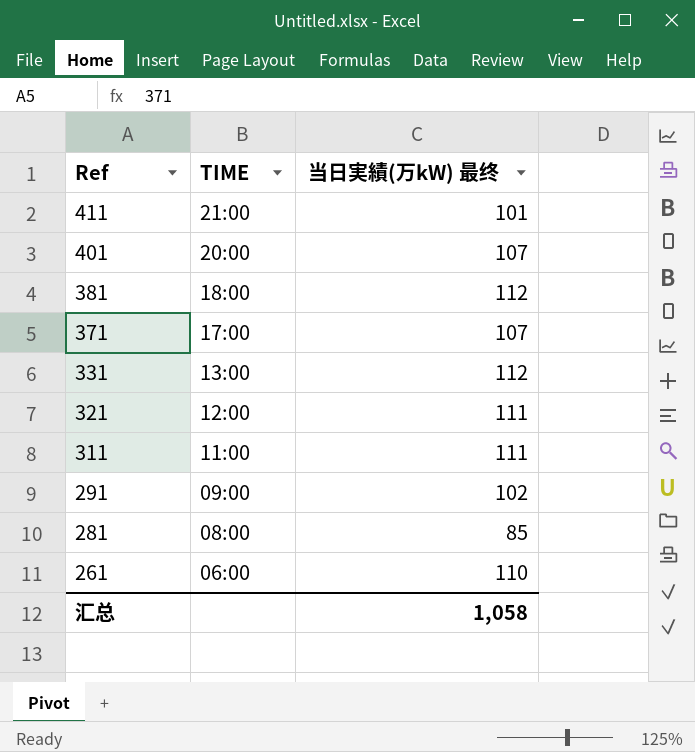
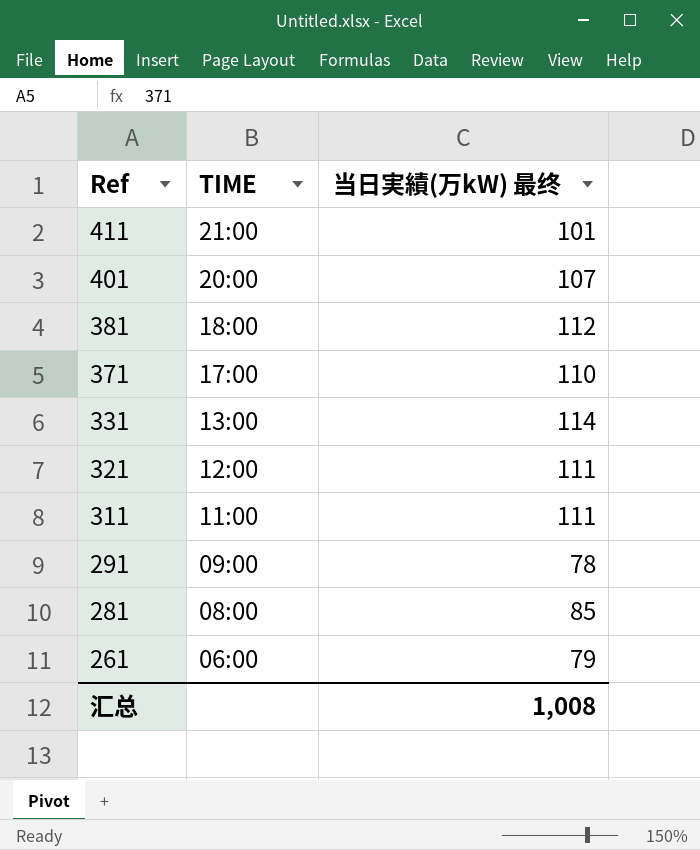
371 | 当日実績(万kW) 最终: 107 -> 110
331 | 当日実績(万kW) 最终: 112 -> 114
291 | 当日実績(万kW) 最终: 102 -> 78
261 | 当日実績(万kW) 最终: 110 -> 79
汇总 | 当日実績(万kW) 最终: 1,058 -> 1,008

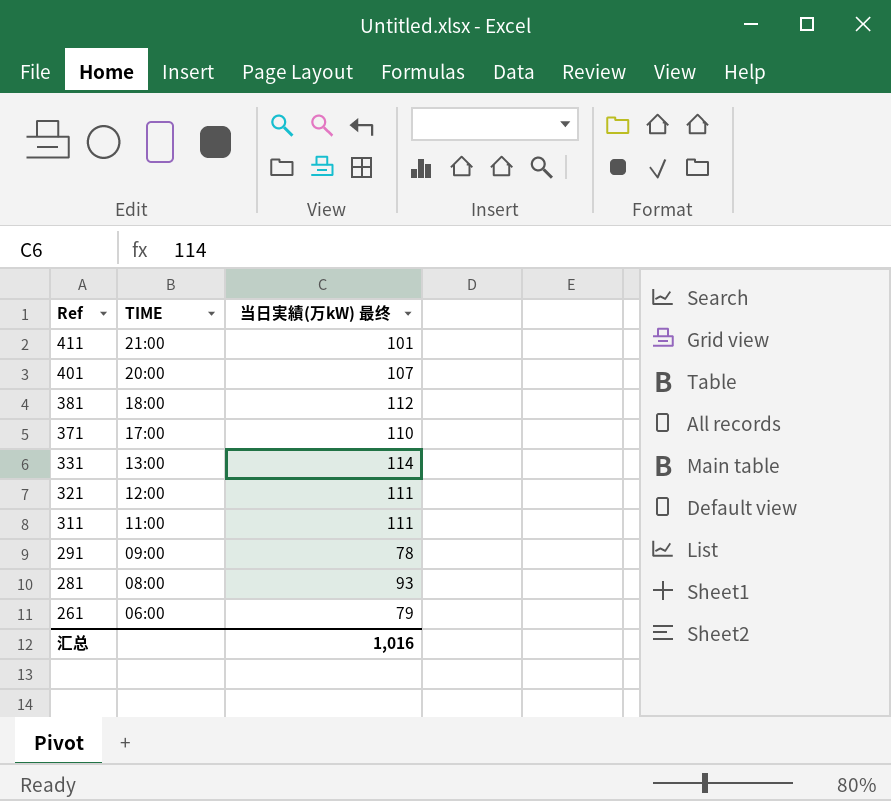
281 | 当日実績(万kW) 最终: 85 -> 93
汇总 | 当日実績(万kW) 最终: 1,008 -> 1,016

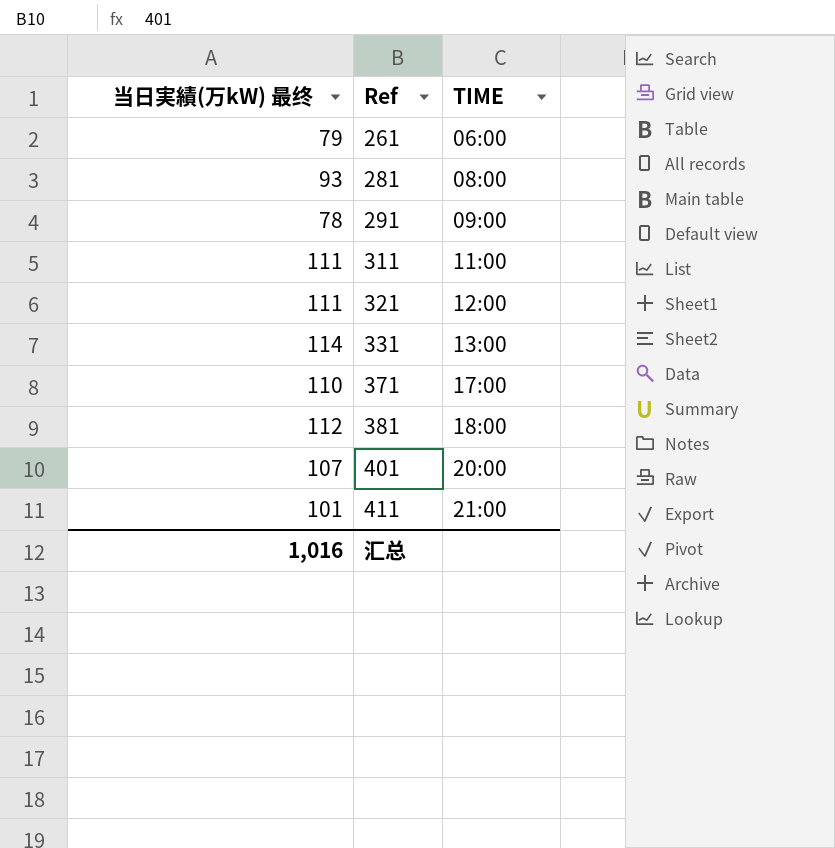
row order: Ref descending -> Ref ascending
column 当日実績(万kW) 最终 | position: 3 -> 1

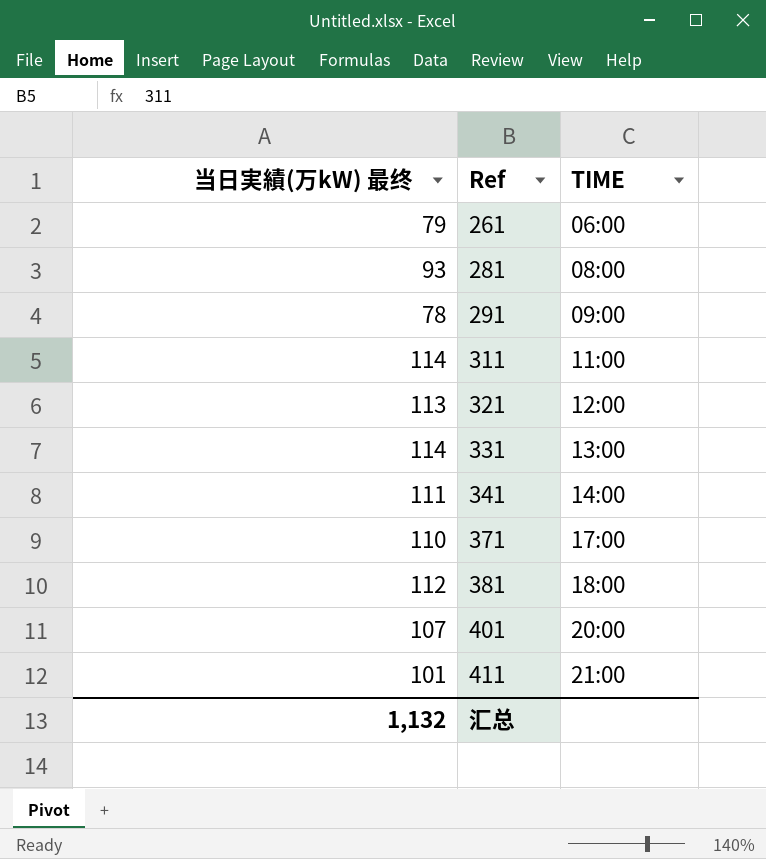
311 | 当日実績(万kW) 最终: 111 -> 114
321 | 当日実績(万kW) 最终: 111 -> 113
row 341: none -> 111 | 14:00
汇总 | 当日実績(万kW) 最终: 1,016 -> 1,132

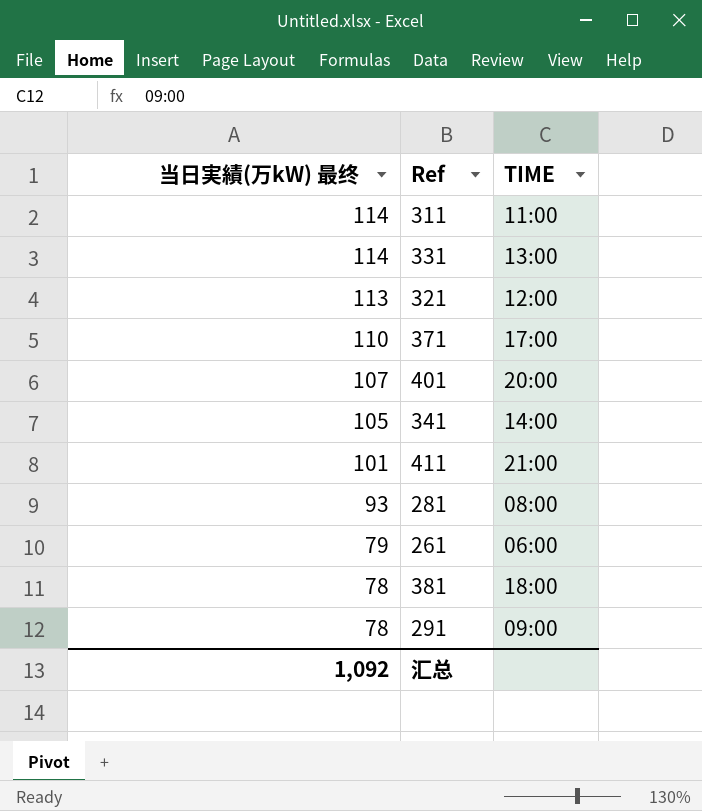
row order: Ref ascending -> 当日実績(万kW) 最终 descending
341 | 当日実績(万kW) 最终: 111 -> 105
381 | 当日実績(万kW) 最终: 112 -> 78
汇总 | 当日実績(万kW) 最终: 1,132 -> 1,092

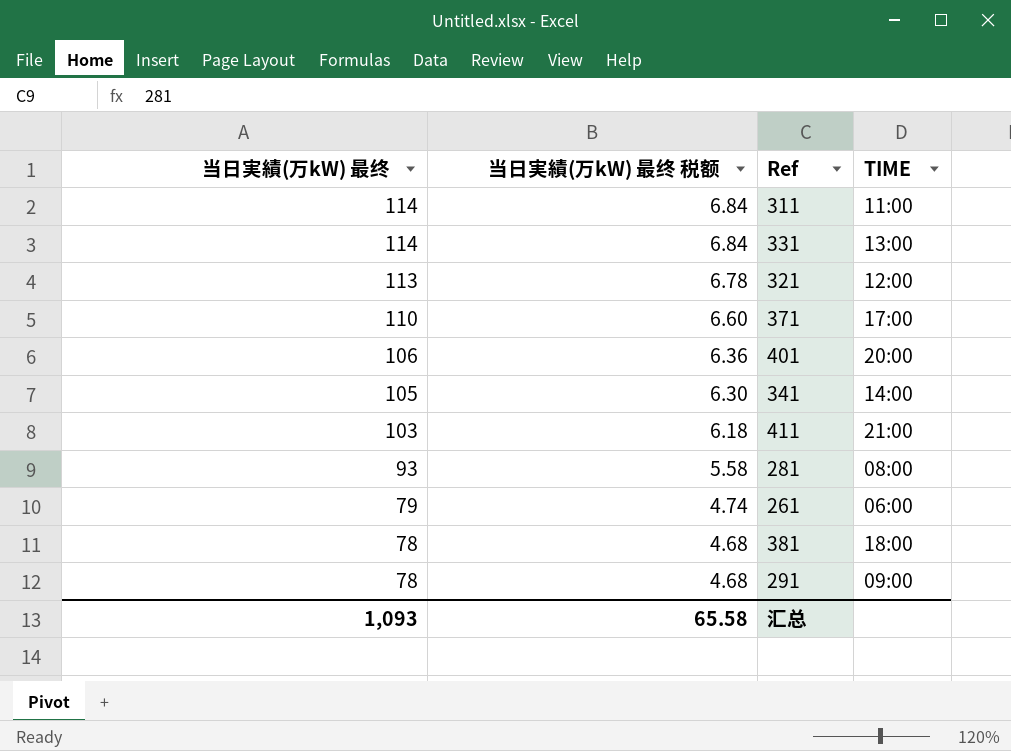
column 当日実績(万kW) 最终 税额 | formula: none -> [当日実績(万kW) 最终] * 0.06
401 | 当日実績(万kW) 最终: 107 -> 106
411 | 当日実績(万kW) 最终: 101 -> 103
汇总 | 当日実績(万kW) 最终: 1,092 -> 1,093

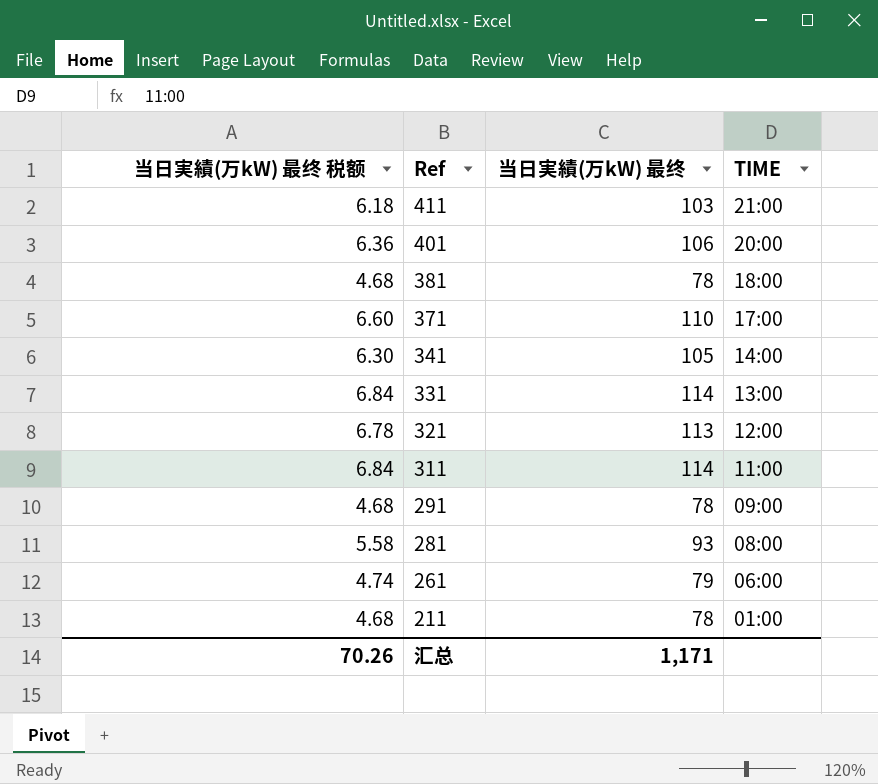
row order: 当日実績(万kW) 最终 descending -> Ref descending
column 当日実績(万kW) 最终 | position: 1 -> 3
row 211: none -> 4.68 | 78 | 01:00
汇总 | 当日実績(万kW) 最终 税额: 65.58 -> 70.26
汇总 | 当日実績(万kW) 最终: 1,093 -> 1,171

